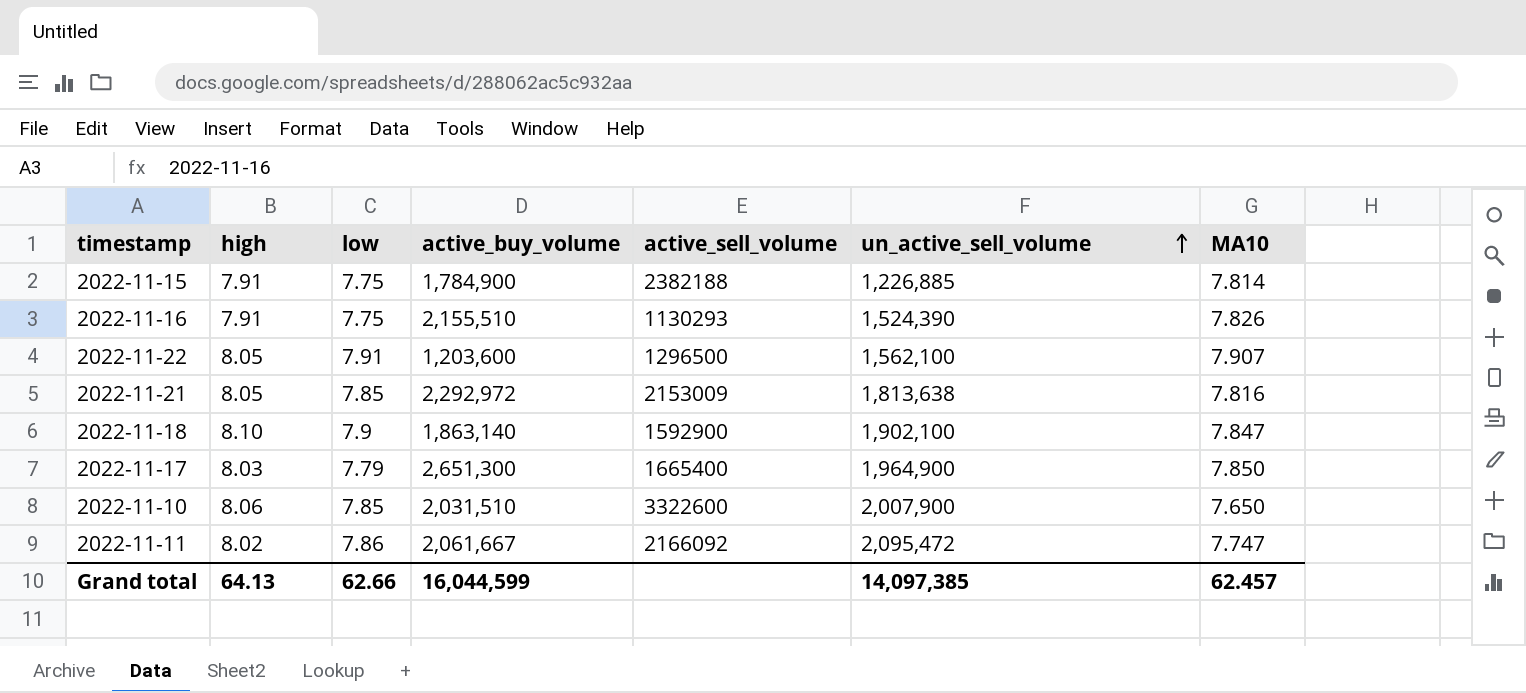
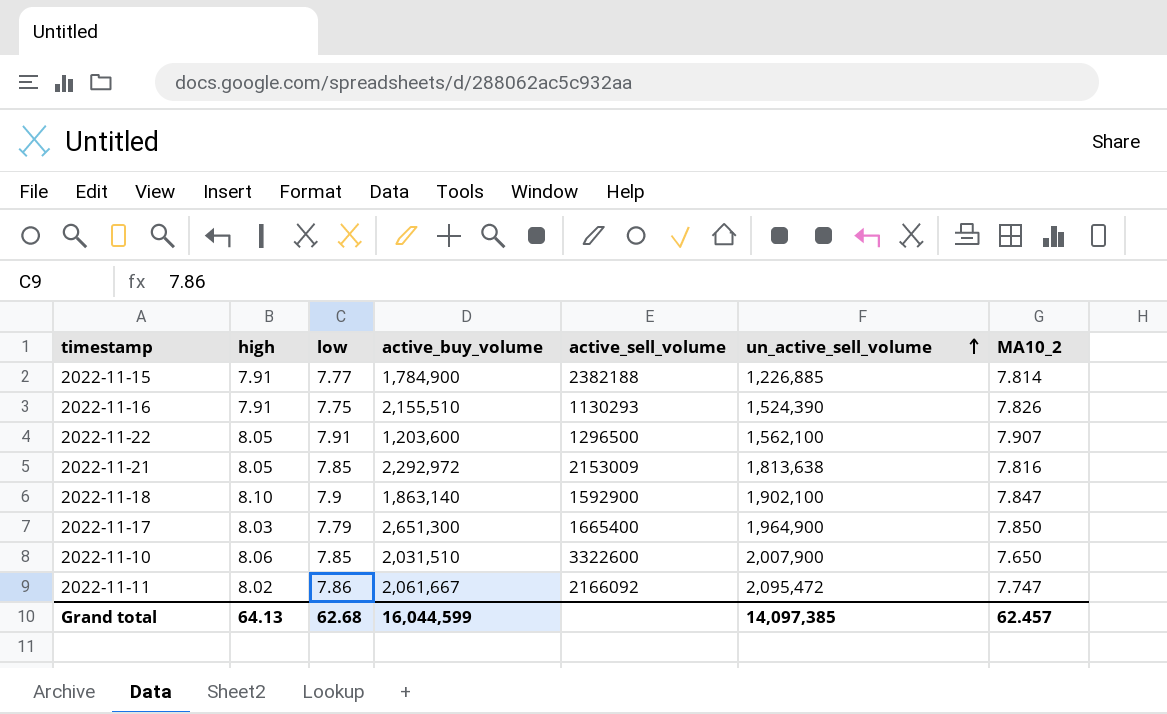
column name: MA10 -> MA10_2
2022-11-15 | low: 7.75 -> 7.77
Grand total | low: 62.66 -> 62.68

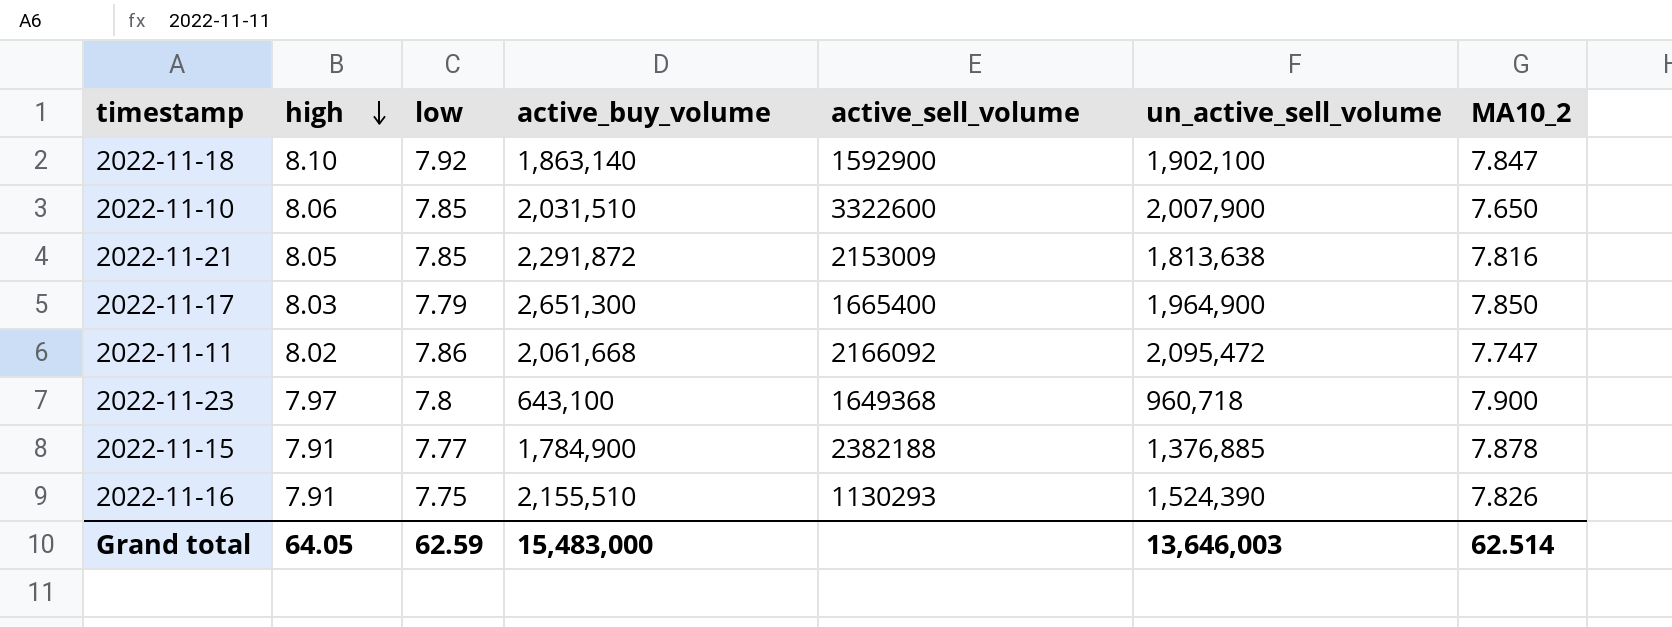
row order: un_active_sell_volume ascending -> high descending
row 2022-11-22: 8.05 | 7.91 | 1,203,600 | 1296500 | 1,562,100 | 7.907 -> none
2022-11-18 | low: 7.9 -> 7.92
2022-11-21 | active_buy_volume: 2,292,972 -> 2,291,872
2022-11-11 | active_buy_volume: 2,061,667 -> 2,061,668
row 2022-11-23: none -> 7.97 | 7.8 | 643,100 | 1649368 | 960,718 | 7.900
2022-11-15 | un_active_sell_volume: 1,226,885 -> 1,376,885
2022-11-15 | MA10_2: 7.814 -> 7.878
Grand total | high: 64.13 -> 64.05
Grand total | low: 62.68 -> 62.59
Grand total | active_buy_volume: 16,044,599 -> 15,483,000
Grand total | un_active_sell_volume: 14,097,385 -> 13,646,003
Grand total | MA10_2: 62.457 -> 62.514

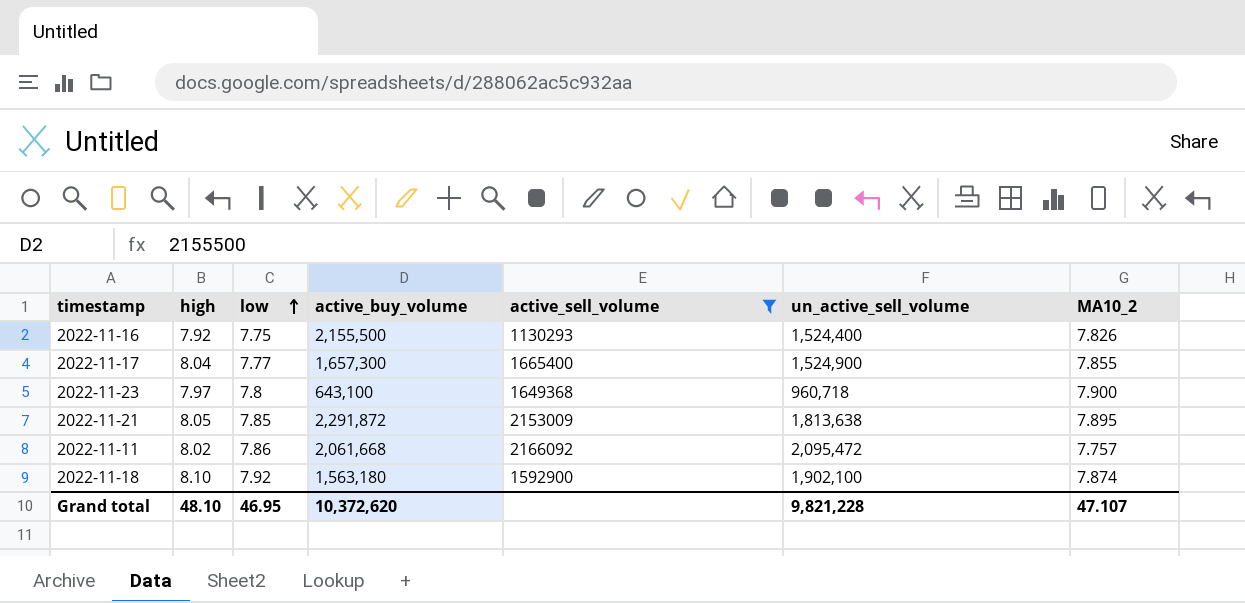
filter: none -> active_sell_volume <= 2166092
row order: high descending -> low ascending
2022-11-16 | high: 7.91 -> 7.92
2022-11-16 | active_buy_volume: 2,155,510 -> 2,155,500
2022-11-16 | un_active_sell_volume: 1,524,390 -> 1,524,400
2022-11-17 | high: 8.03 -> 8.04
2022-11-17 | low: 7.79 -> 7.77
2022-11-17 | active_buy_volume: 2,651,300 -> 1,657,300
2022-11-17 | un_active_sell_volume: 1,964,900 -> 1,524,900
2022-11-17 | MA10_2: 7.850 -> 7.855
2022-11-21 | MA10_2: 7.816 -> 7.895
2022-11-11 | MA10_2: 7.747 -> 7.757
2022-11-18 | active_buy_volume: 1,863,140 -> 1,563,180
2022-11-18 | MA10_2: 7.847 -> 7.874
Grand total | high: 64.05 -> 48.10
Grand total | low: 62.59 -> 46.95
Grand total | active_buy_volume: 15,483,000 -> 10,372,620
Grand total | un_active_sell_volume: 13,646,003 -> 9,821,228
Grand total | MA10_2: 62.514 -> 47.107

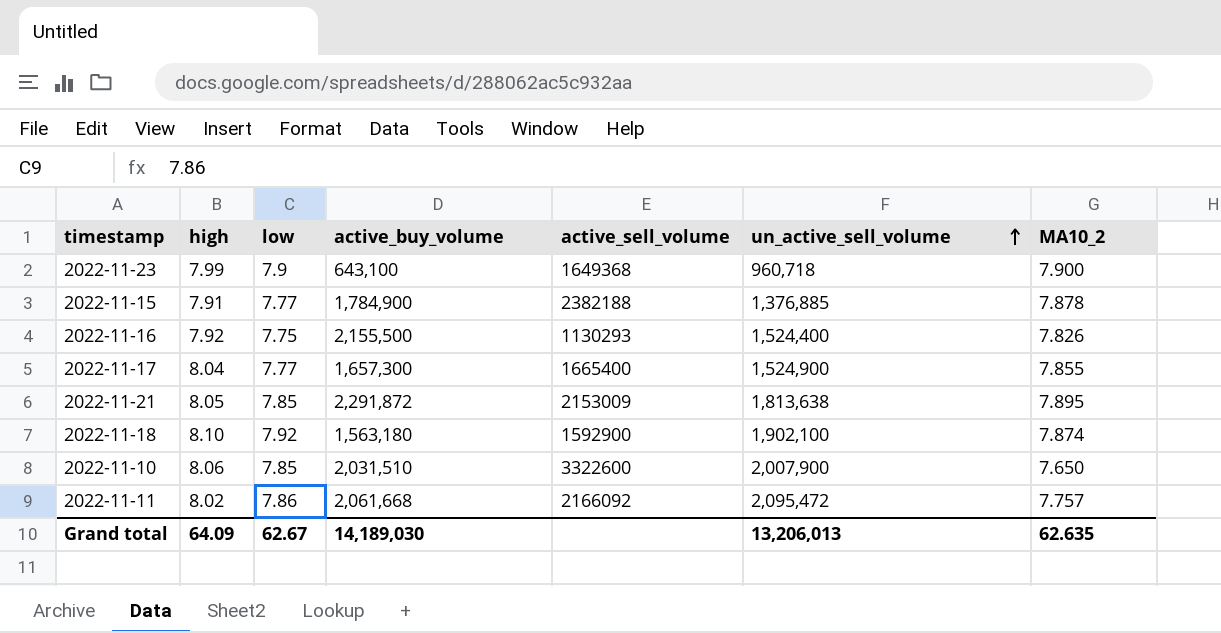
filter: active_sell_volume <= 2166092 -> none
row order: low ascending -> un_active_sell_volume ascending
2022-11-23 | high: 7.97 -> 7.99
2022-11-23 | low: 7.8 -> 7.9
Grand total | high: 48.10 -> 64.09
Grand total | low: 46.95 -> 62.67
Grand total | active_buy_volume: 10,372,620 -> 14,189,030
Grand total | un_active_sell_volume: 9,821,228 -> 13,206,013
Grand total | MA10_2: 47.107 -> 62.635

